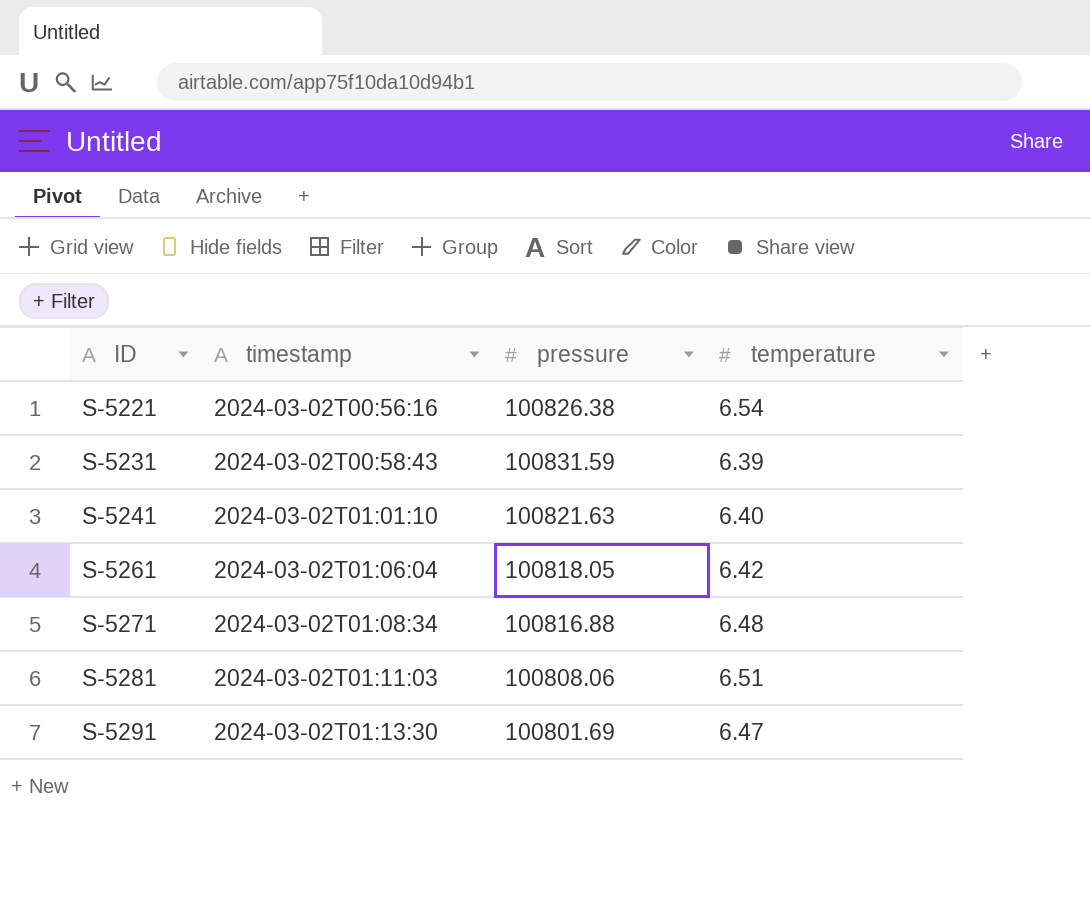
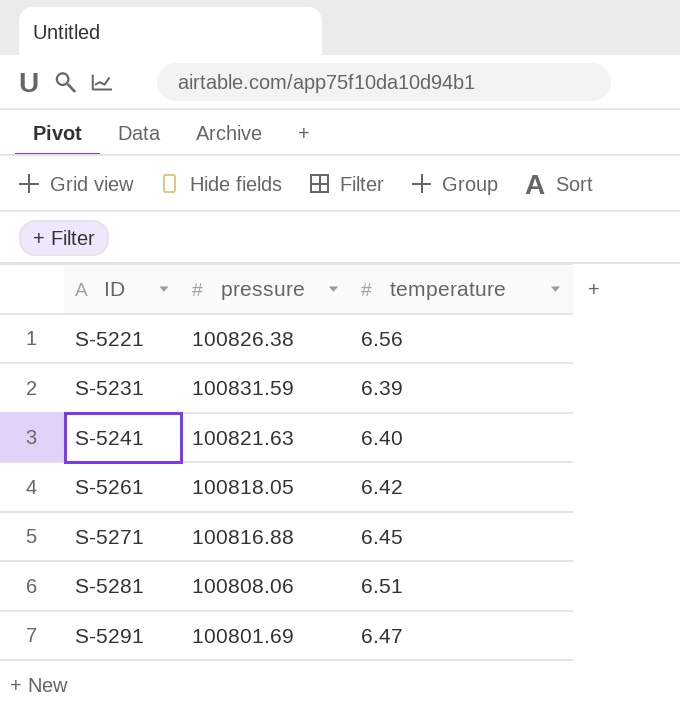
column timestamp | position: 2 -> none
S-5221 | temperature: 6.54 -> 6.56
S-5271 | temperature: 6.48 -> 6.45

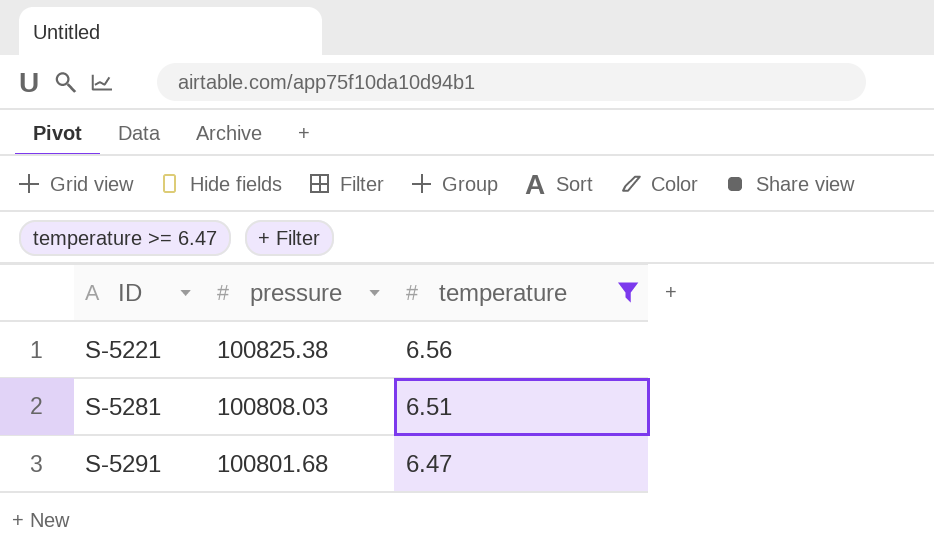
filter: none -> temperature >= 6.47
S-5221 | pressure: 100826.38 -> 100825.38
S-5281 | pressure: 100808.06 -> 100808.03
S-5291 | pressure: 100801.69 -> 100801.68

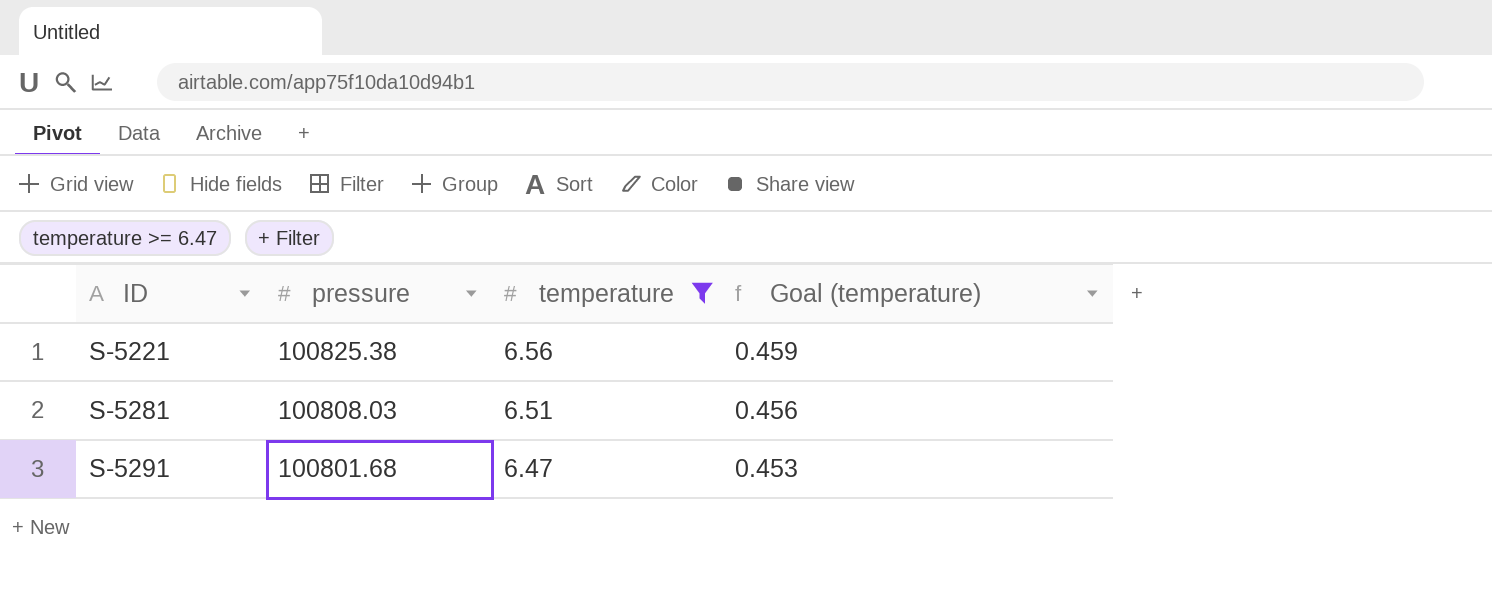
column Goal (temperature) | formula: none -> [temperature] * 0.07

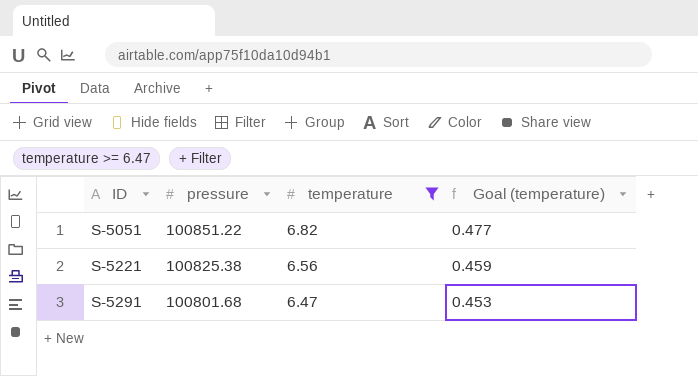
row S-5281: 100808.03 | 6.51 | 0.456 -> none
row S-5051: none -> 100851.22 | 6.82 | 0.477

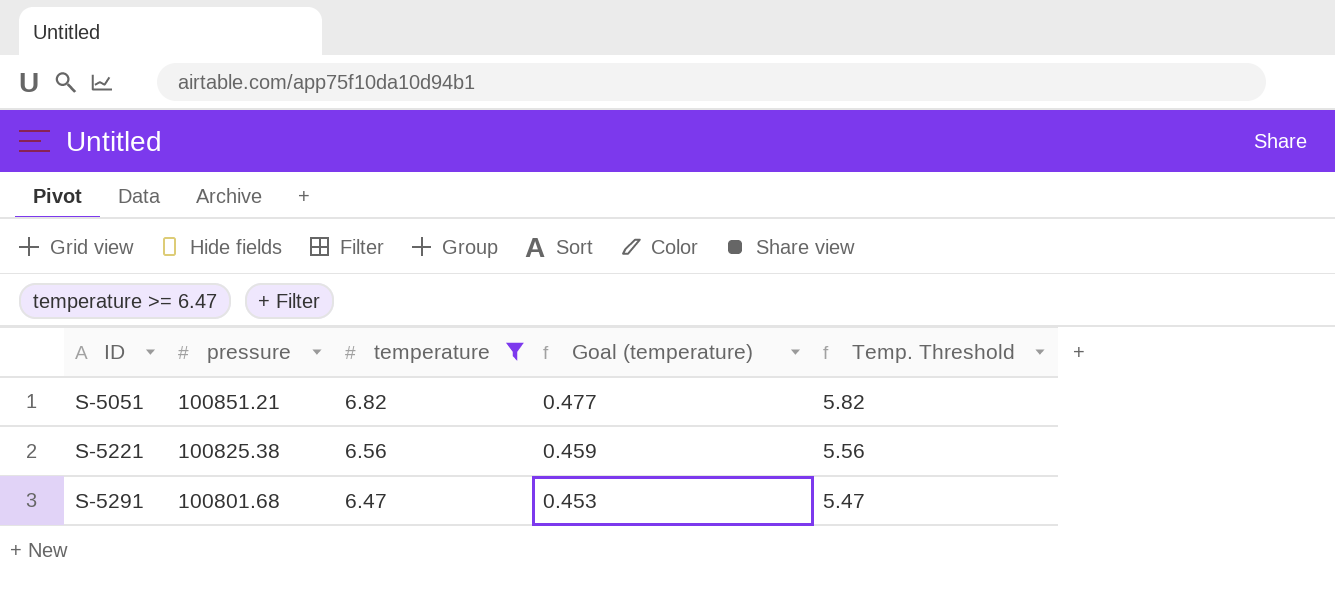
column Temp. Threshold | formula: none -> [temperature] - 1
S-5051 | pressure: 100851.22 -> 100851.21

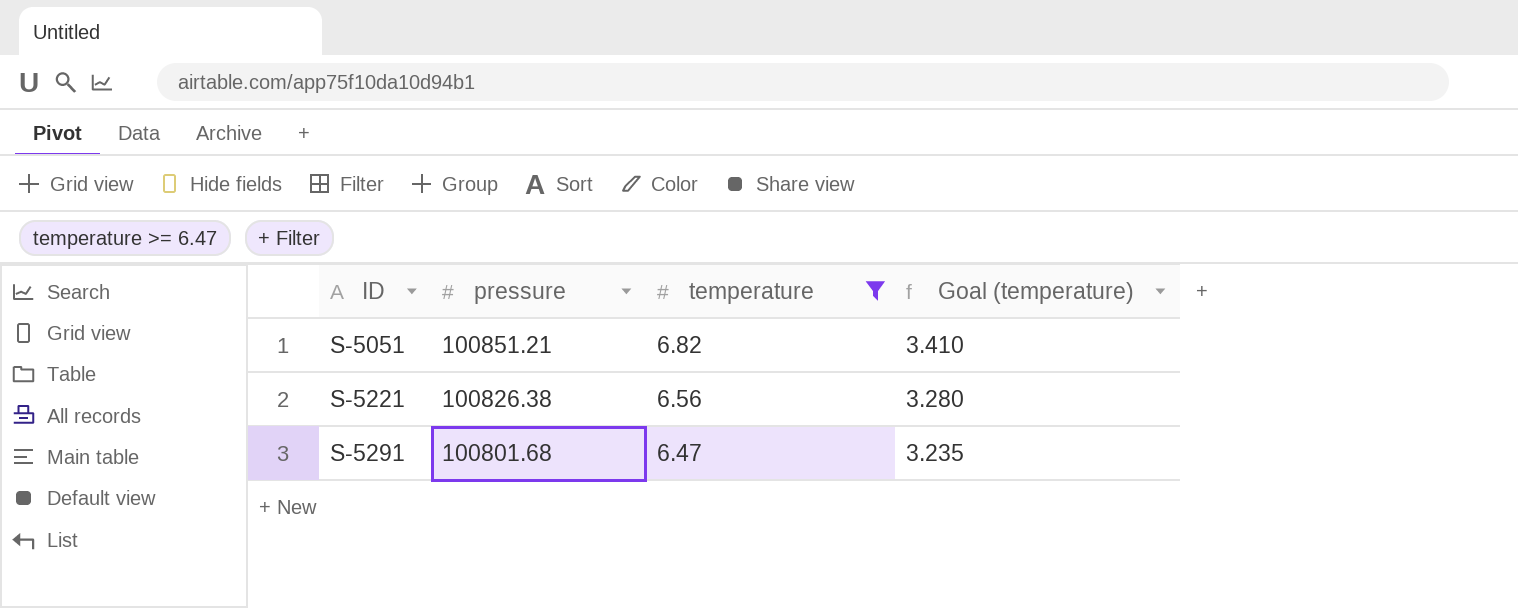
column Temp. Threshold | formula: [temperature] - 1 -> none
column Goal (temperature) | formula: [temperature] * 0.07 -> [temperature] * 0.5
S-5221 | pressure: 100825.38 -> 100826.38

